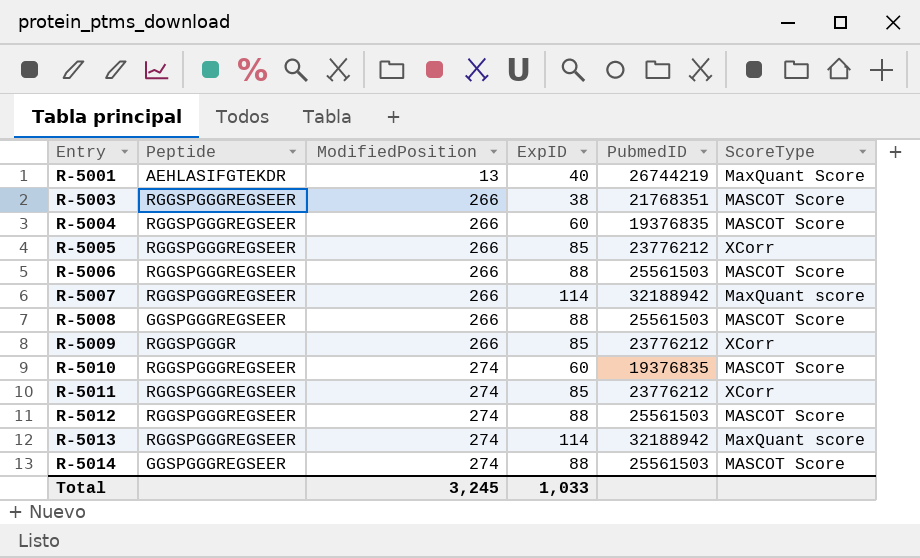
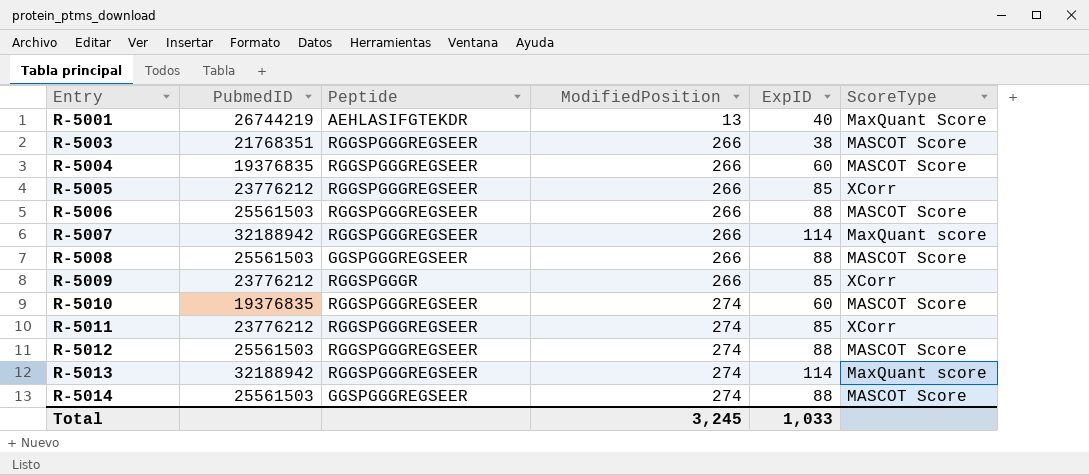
column PubmedID | position: 5 -> 2

